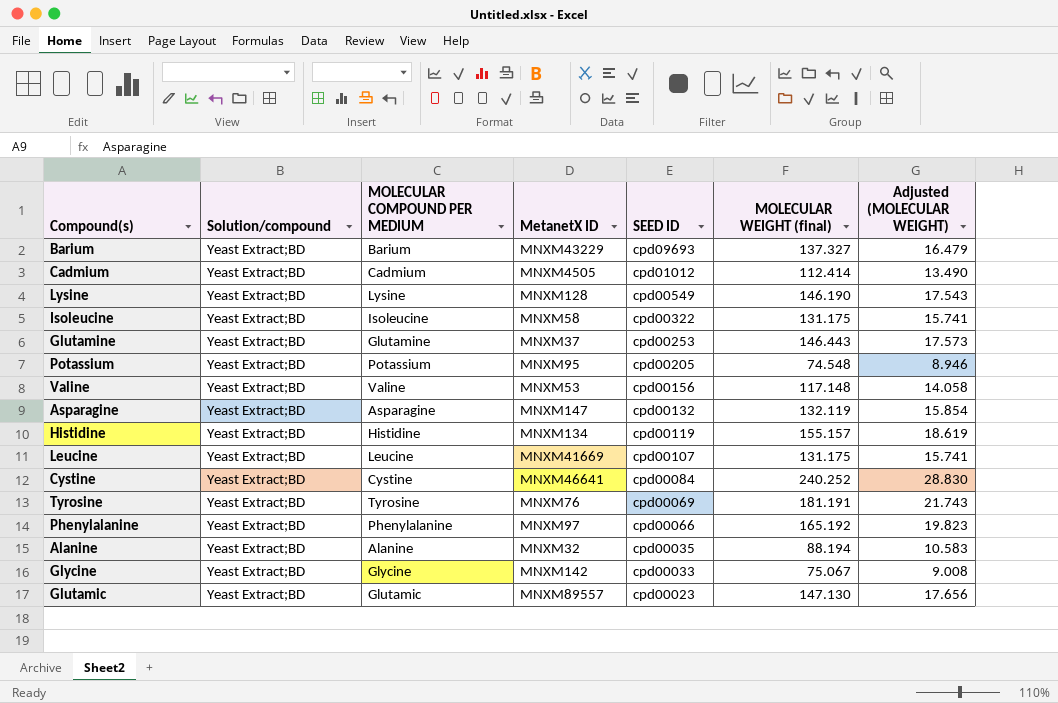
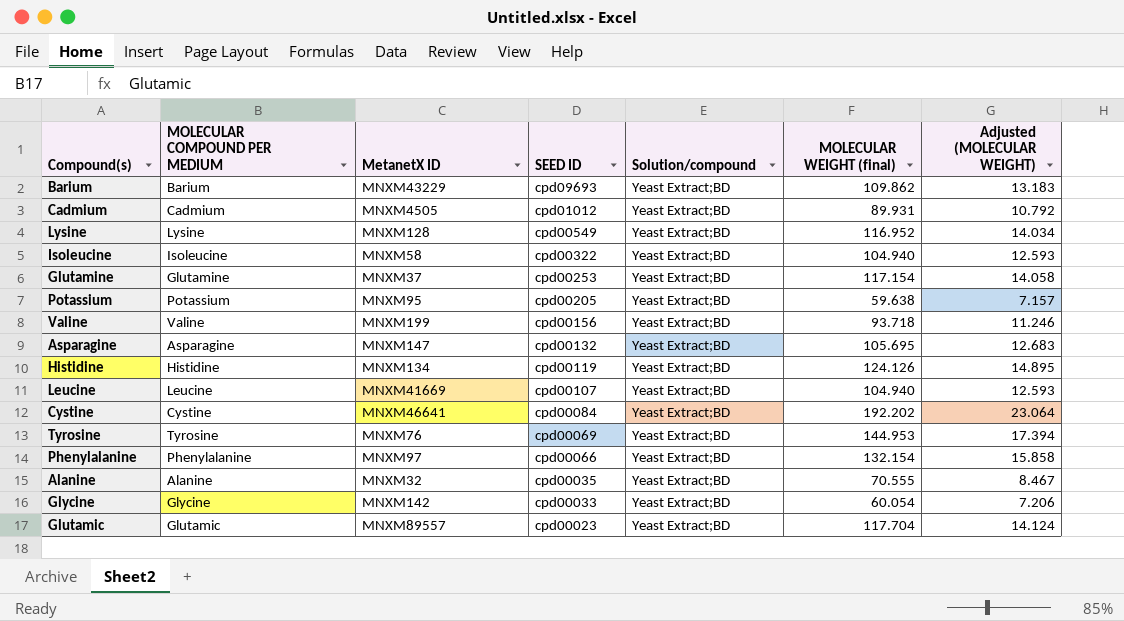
column Solution/compound | position: 2 -> 5
Barium | MOLECULAR WEIGHT (final): 137.327 -> 109.862
Barium | Adjusted (MOLECULAR WEIGHT): 16.479 -> 13.183
Cadmium | MOLECULAR WEIGHT (final): 112.414 -> 89.931
Cadmium | Adjusted (MOLECULAR WEIGHT): 13.490 -> 10.792
Lysine | MOLECULAR WEIGHT (final): 146.190 -> 116.952
Lysine | Adjusted (MOLECULAR WEIGHT): 17.543 -> 14.034
Isoleucine | MOLECULAR WEIGHT (final): 131.175 -> 104.940
Isoleucine | Adjusted (MOLECULAR WEIGHT): 15.741 -> 12.593
Glutamine | MOLECULAR WEIGHT (final): 146.443 -> 117.154
Glutamine | Adjusted (MOLECULAR WEIGHT): 17.573 -> 14.058
Potassium | MOLECULAR WEIGHT (final): 74.548 -> 59.638
Potassium | Adjusted (MOLECULAR WEIGHT): 8.946 -> 7.157
Valine | MetanetX ID: MNXM53 -> MNXM199
Valine | MOLECULAR WEIGHT (final): 117.148 -> 93.718
Valine | Adjusted (MOLECULAR WEIGHT): 14.058 -> 11.246
Asparagine | MOLECULAR WEIGHT (final): 132.119 -> 105.695
Asparagine | Adjusted (MOLECULAR WEIGHT): 15.854 -> 12.683
Histidine | MOLECULAR WEIGHT (final): 155.157 -> 124.126
Histidine | Adjusted (MOLECULAR WEIGHT): 18.619 -> 14.895
Leucine | MOLECULAR WEIGHT (final): 131.175 -> 104.940
Leucine | Adjusted (MOLECULAR WEIGHT): 15.741 -> 12.593
Cystine | MOLECULAR WEIGHT (final): 240.252 -> 192.202
Cystine | Adjusted (MOLECULAR WEIGHT): 28.830 -> 23.064
Tyrosine | MOLECULAR WEIGHT (final): 181.191 -> 144.953
Tyrosine | Adjusted (MOLECULAR WEIGHT): 21.743 -> 17.394
Phenylalanine | MOLECULAR WEIGHT (final): 165.192 -> 132.154
Phenylalanine | Adjusted (MOLECULAR WEIGHT): 19.823 -> 15.858
Alanine | MOLECULAR WEIGHT (final): 88.194 -> 70.555
Alanine | Adjusted (MOLECULAR WEIGHT): 10.583 -> 8.467
Glycine | MOLECULAR WEIGHT (final): 75.067 -> 60.054
Glycine | Adjusted (MOLECULAR WEIGHT): 9.008 -> 7.206
Glutamic | MOLECULAR WEIGHT (final): 147.130 -> 117.704
Glutamic | Adjusted (MOLECULAR WEIGHT): 17.656 -> 14.124

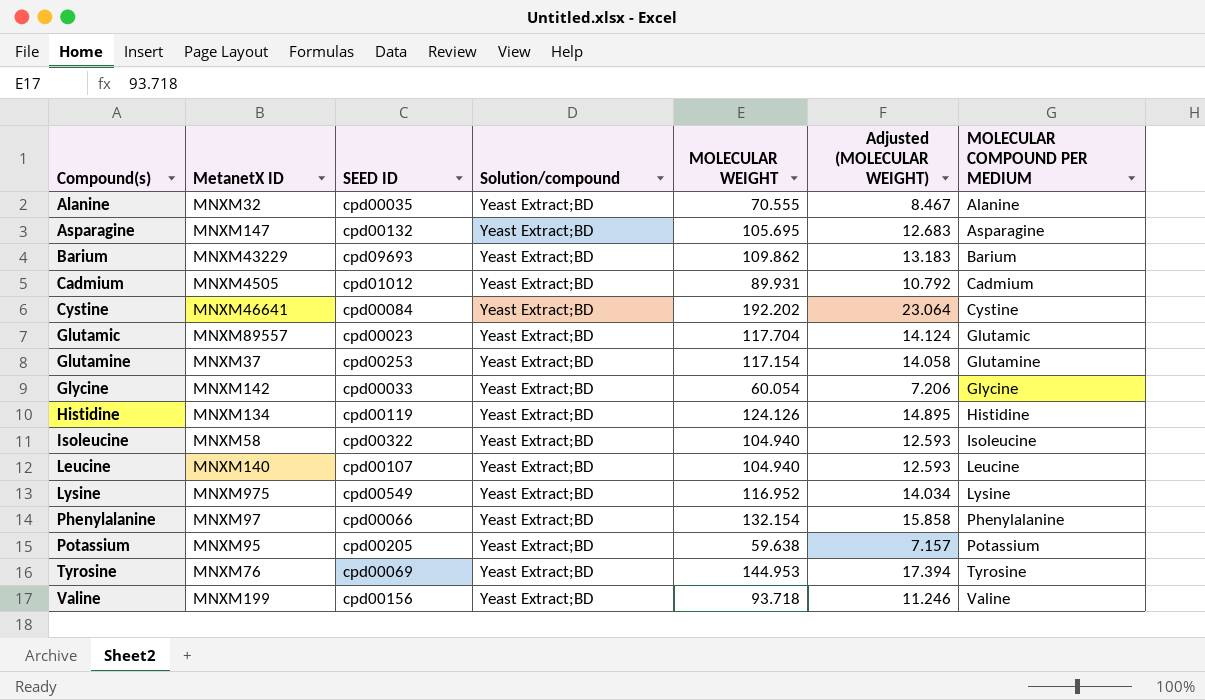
row order: SEED ID descending -> Compound(s) ascending
column name: MOLECULAR WEIGHT (final) -> MOLECULAR WEIGHT
column MOLECULAR COMPOUND PER MEDIUM | position: 2 -> 7
Leucine | MetanetX ID: MNXM41669 -> MNXM140
Lysine | MetanetX ID: MNXM128 -> MNXM975

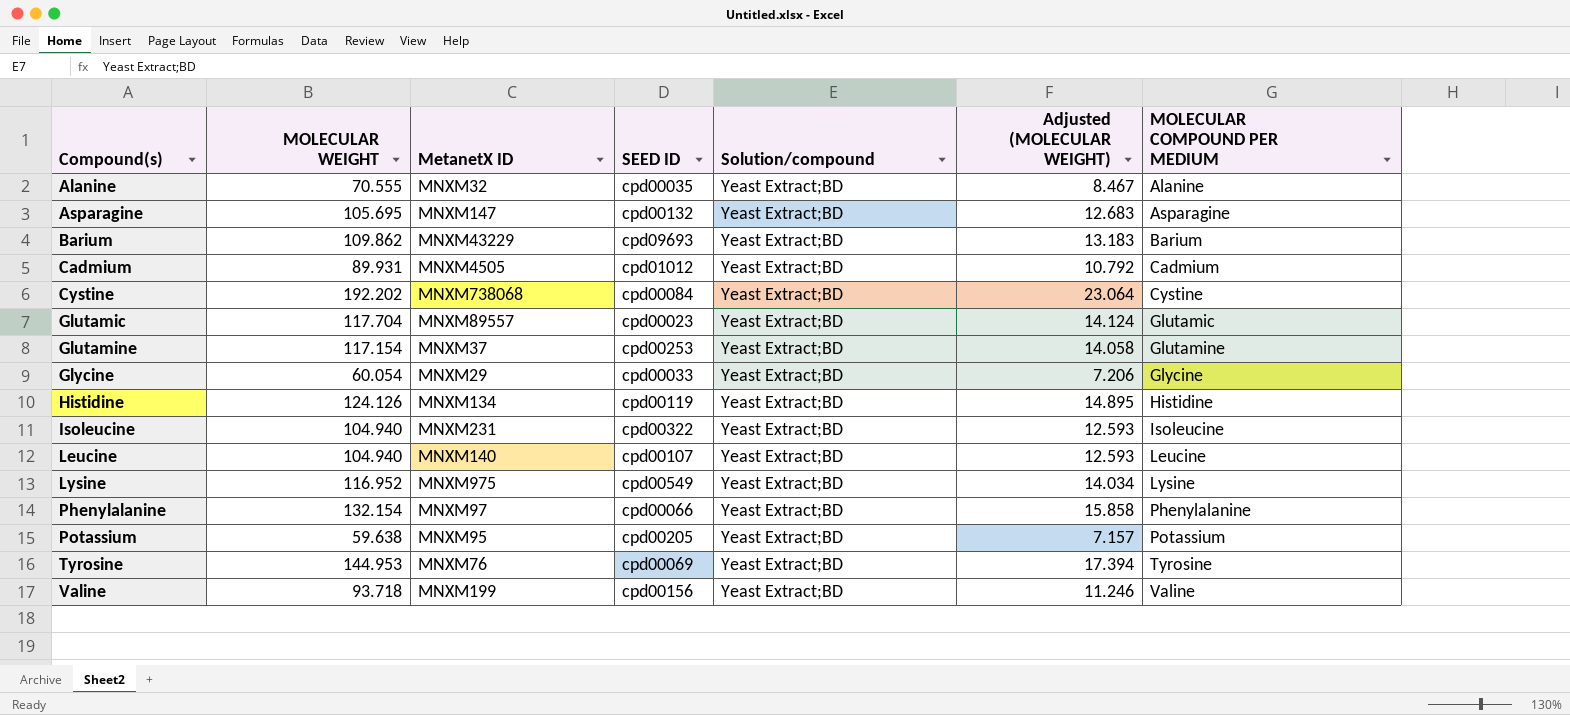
column MOLECULAR WEIGHT | position: 5 -> 2
Cystine | MetanetX ID: MNXM46641 -> MNXM738068
Glycine | MetanetX ID: MNXM142 -> MNXM29
Isoleucine | MetanetX ID: MNXM58 -> MNXM231

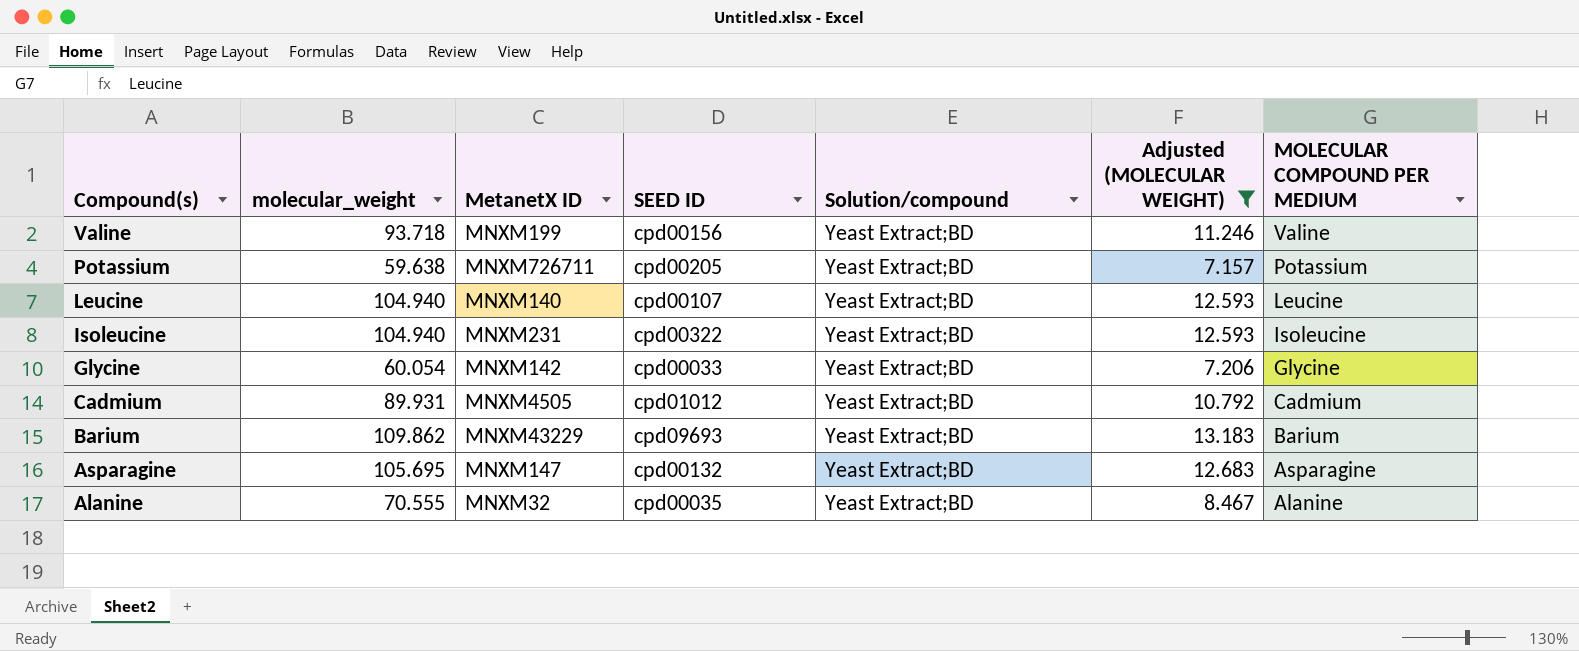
filter: none -> Adjusted (MOLECULAR WEIGHT) <= 13.183
row order: Compound(s) ascending -> Compound(s) descending
column name: MOLECULAR WEIGHT -> molecular_weight
Potassium | MetanetX ID: MNXM95 -> MNXM726711
Glycine | MetanetX ID: MNXM29 -> MNXM142

